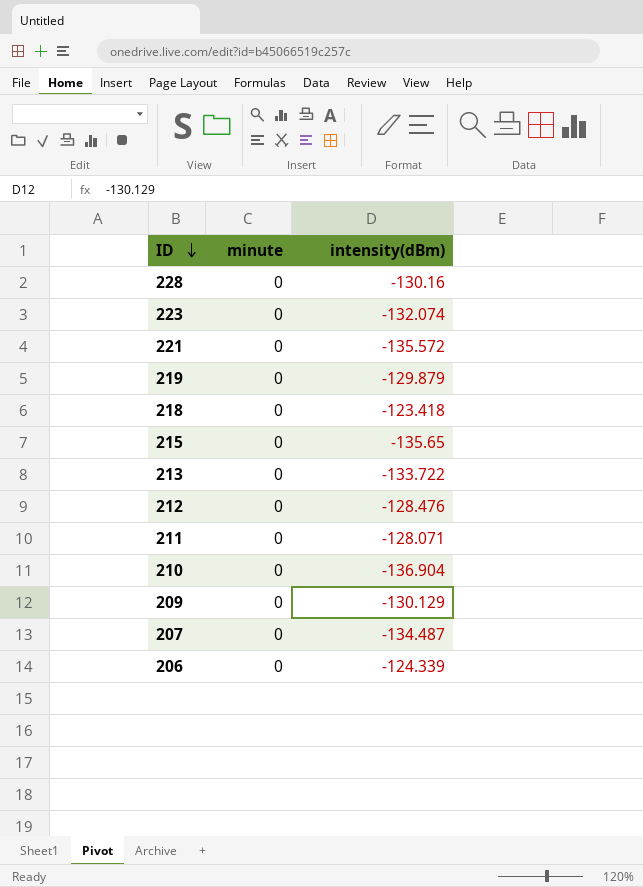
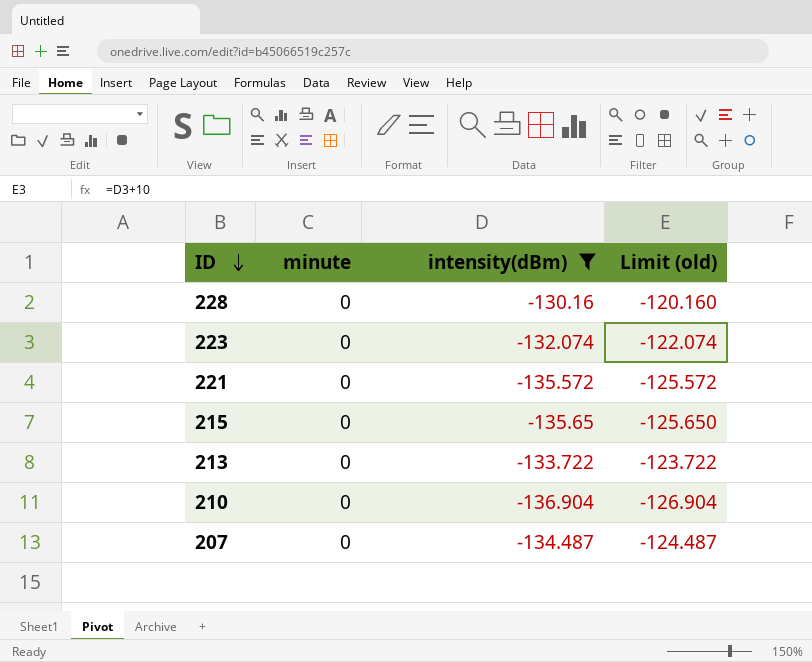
filter: none -> intensity(dBm) <= -130.16
column Limit (old) | formula: none -> [intensity(dBm)] + 10

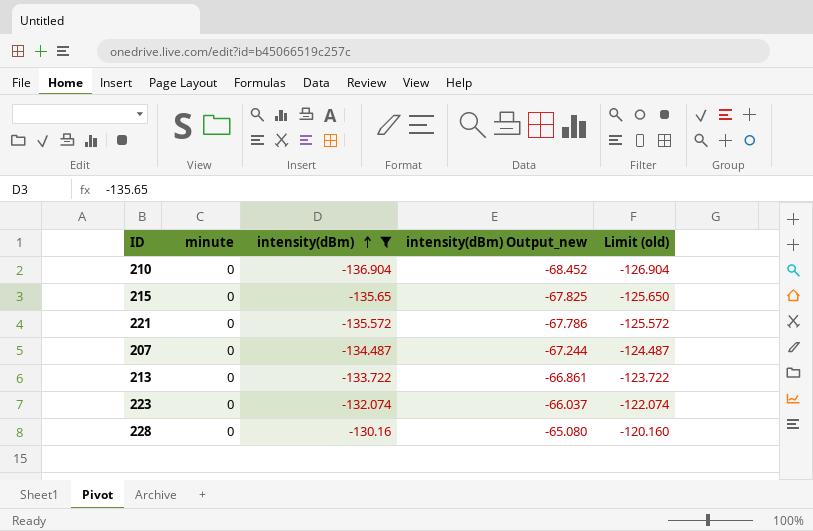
row order: ID descending -> intensity(dBm) ascending
column intensity(dBm) Output_new | formula: none -> [intensity(dBm)] * 0.5

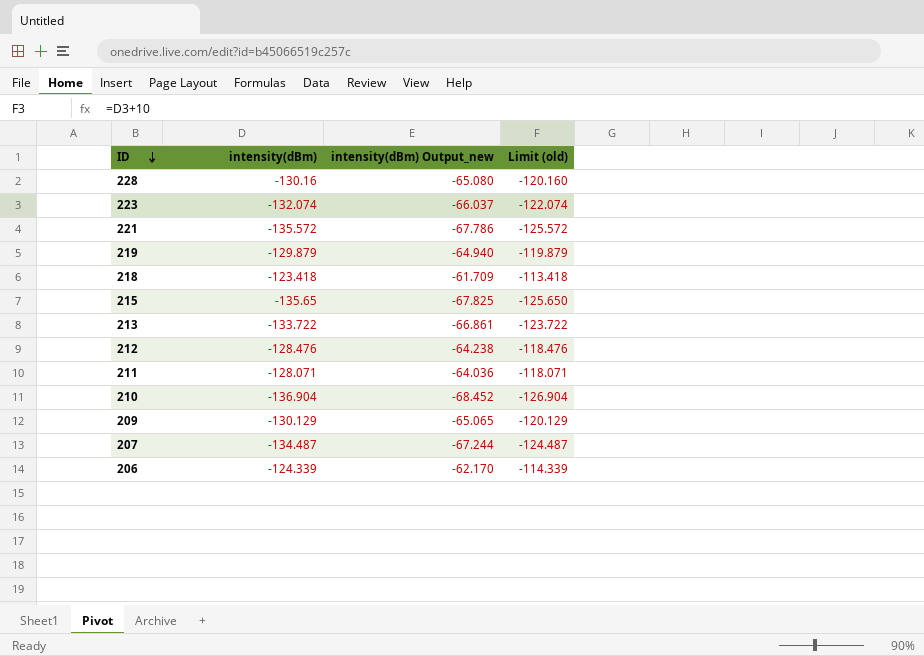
filter: intensity(dBm) <= -130.16 -> none
row order: intensity(dBm) ascending -> ID descending
column minute | position: 2 -> none

